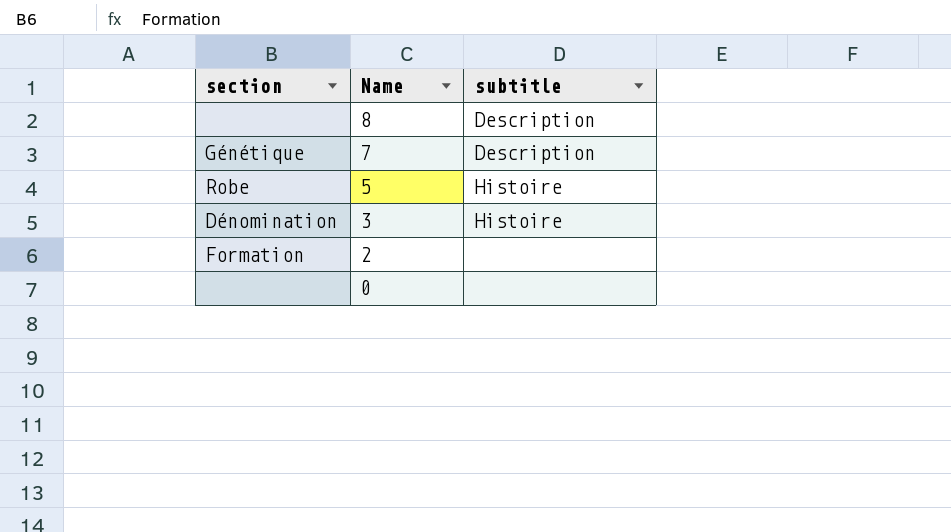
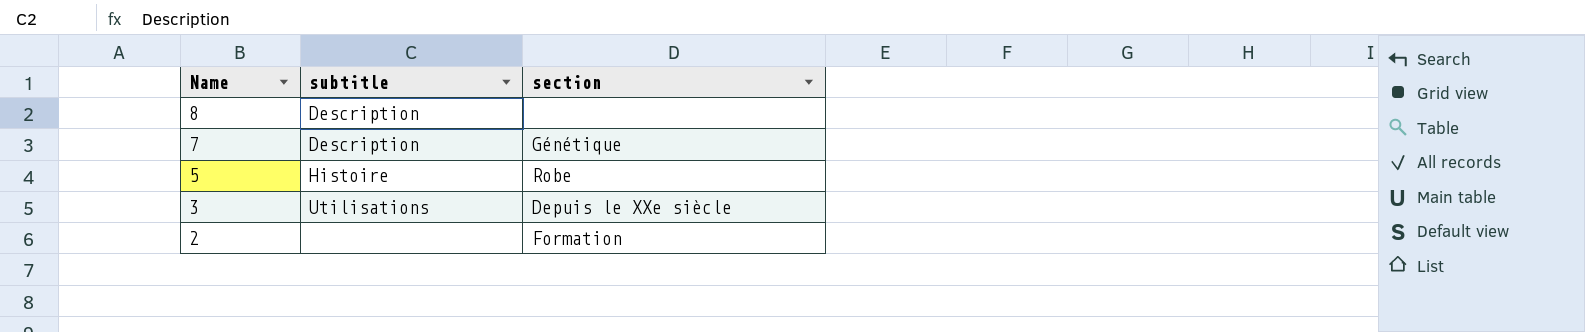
column section | position: 1 -> 3
row 0: none | none -> none
3 | subtitle: Histoire -> Utilisations
3 | section: Dénomination -> Depuis le XXe siècle

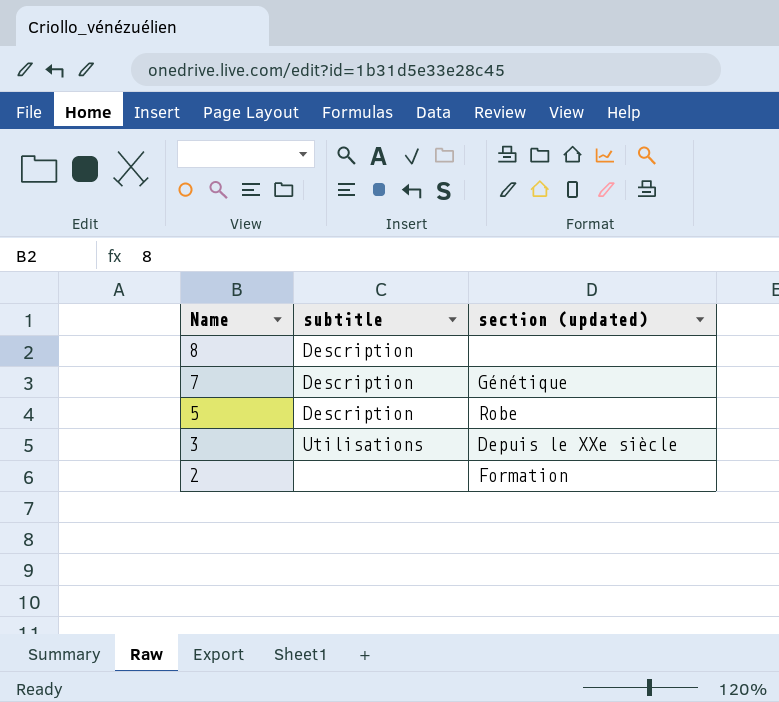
column name: section -> section (updated)
5 | subtitle: Histoire -> Description

